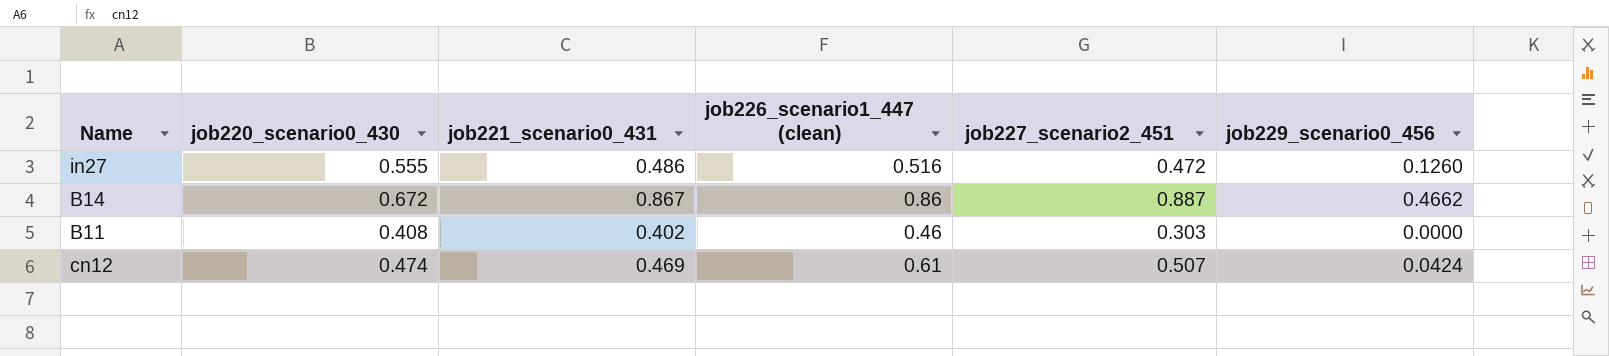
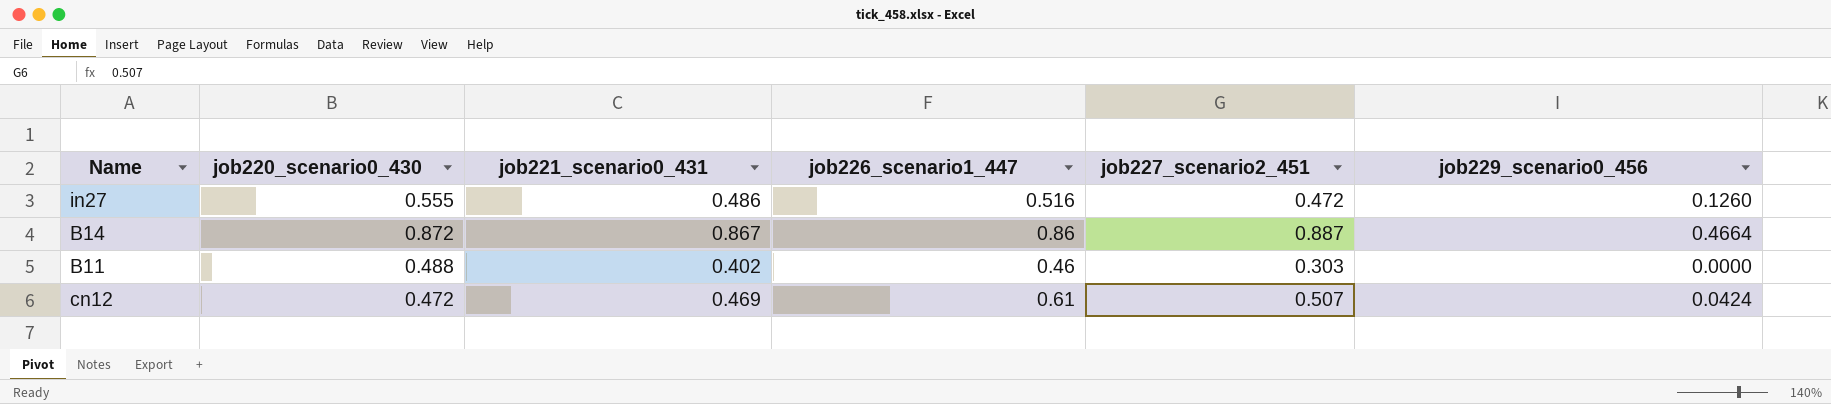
column name: job226_scenario1_447 (clean) -> job226_scenario1_447
B14 | job220_scenario0_430: 0.672 -> 0.872
B14 | job229_scenario0_456: 0.4662 -> 0.4664
B11 | job220_scenario0_430: 0.408 -> 0.488
cn12 | job220_scenario0_430: 0.474 -> 0.472

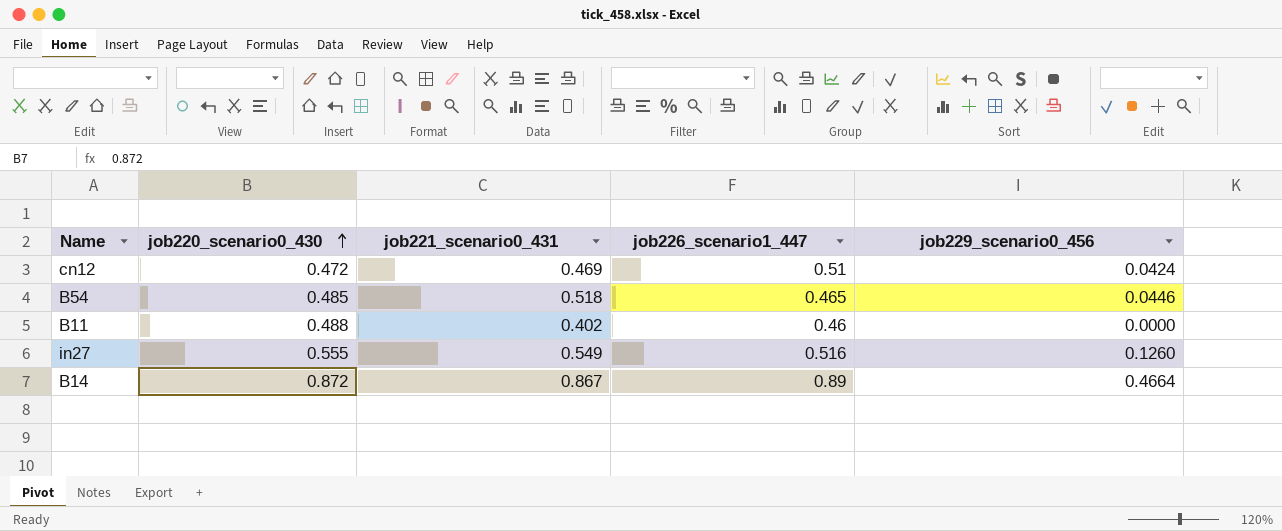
row order: none -> job220_scenario0_430 ascending
column job227_scenario2_451 | position: 5 -> none
cn12 | job226_scenario1_447: 0.61 -> 0.51
row B54: none -> 0.485 | 0.518 | 0.465 | 0.0446
in27 | job221_scenario0_431: 0.486 -> 0.549
B14 | job226_scenario1_447: 0.86 -> 0.89

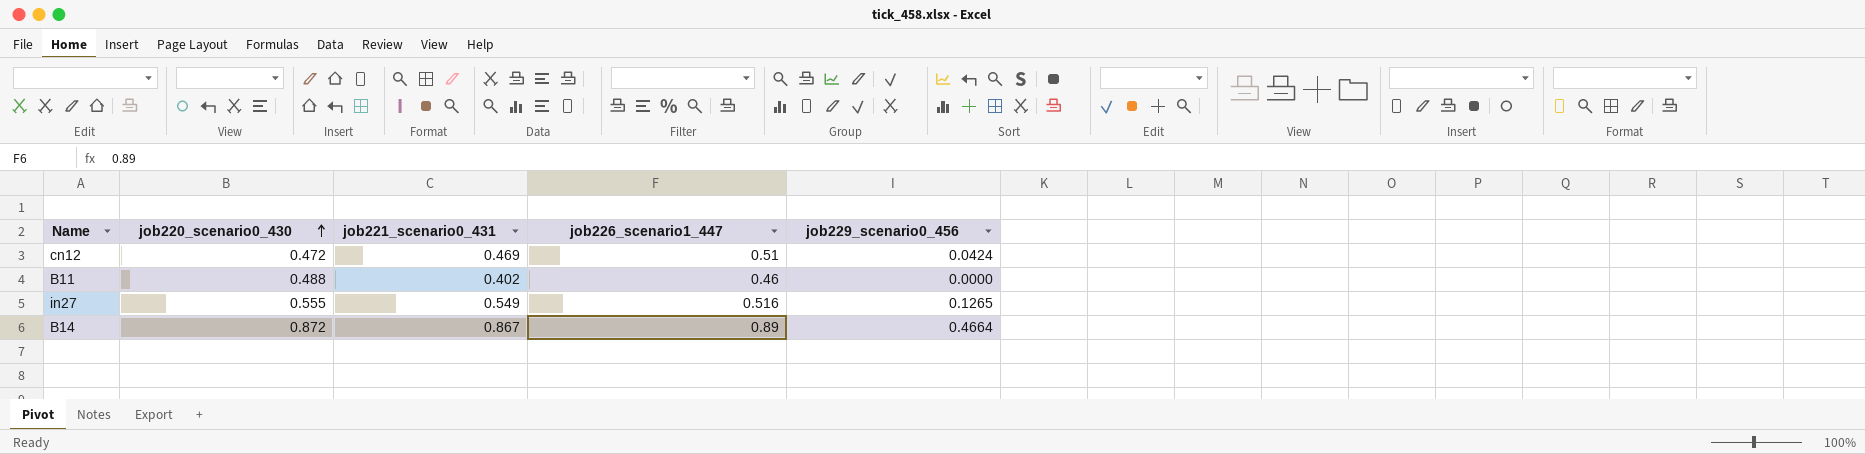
row B54: 0.485 | 0.518 | 0.465 | 0.0446 -> none
in27 | job229_scenario0_456: 0.1260 -> 0.1265

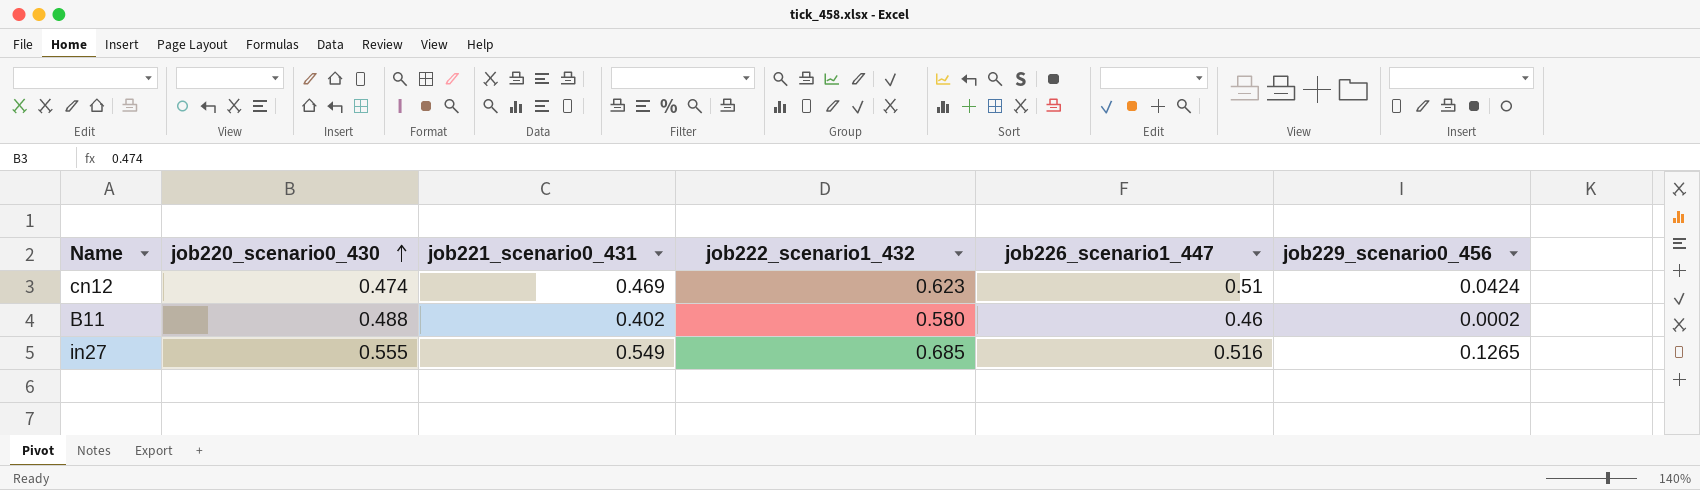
column job222_scenario1_432 | position: none -> 4
row B14: 0.872 | 0.867 | 0.89 | 0.4664 -> none
cn12 | job220_scenario0_430: 0.472 -> 0.474
B11 | job229_scenario0_456: 0.0000 -> 0.0002

